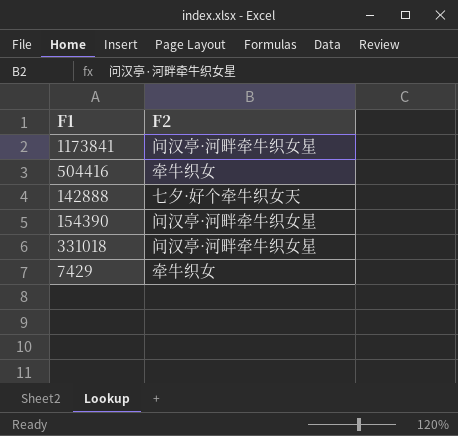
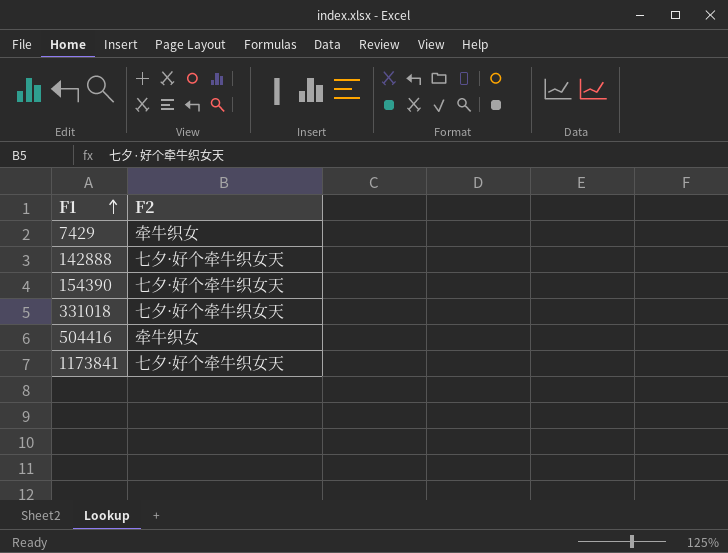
row order: none -> F1 ascending
154390 | F2: 问汉亭·河畔牵牛织女星 -> 七夕·好个牵牛织女天
331018 | F2: 问汉亭·河畔牵牛织女星 -> 七夕·好个牵牛织女天
1173841 | F2: 问汉亭·河畔牵牛织女星 -> 七夕·好个牵牛织女天

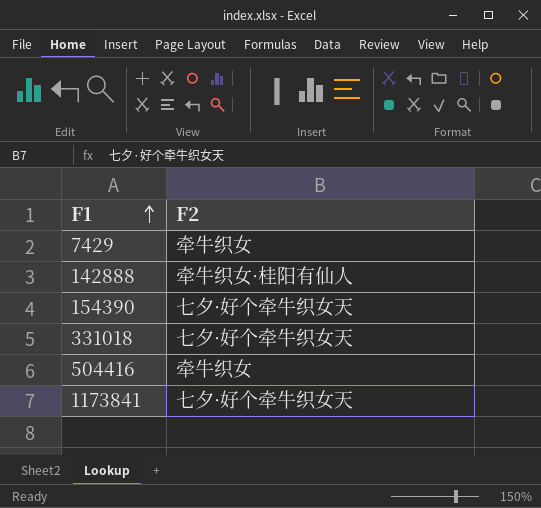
142888 | F2: 七夕·好个牵牛织女天 -> 牵牛织女·桂阳有仙人

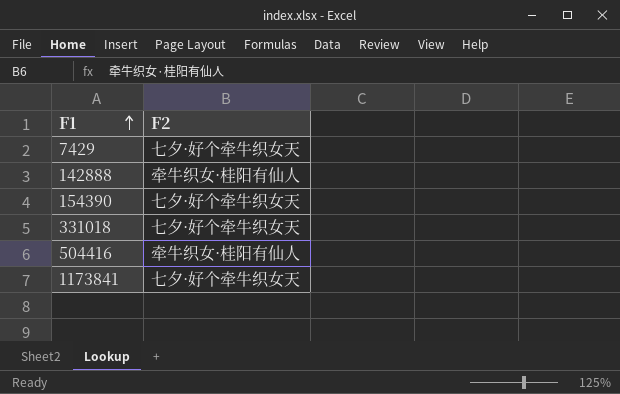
7429 | F2: 牵牛织女 -> 七夕·好个牵牛织女天
504416 | F2: 牵牛织女 -> 牵牛织女·桂阳有仙人

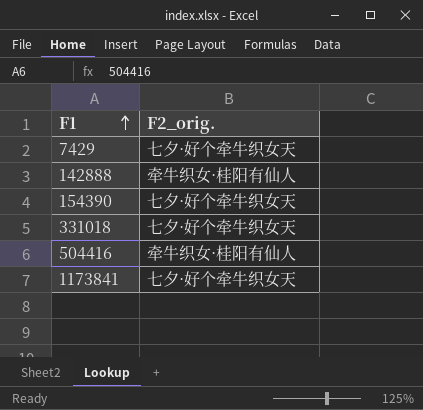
column name: F2 -> F2_orig.

